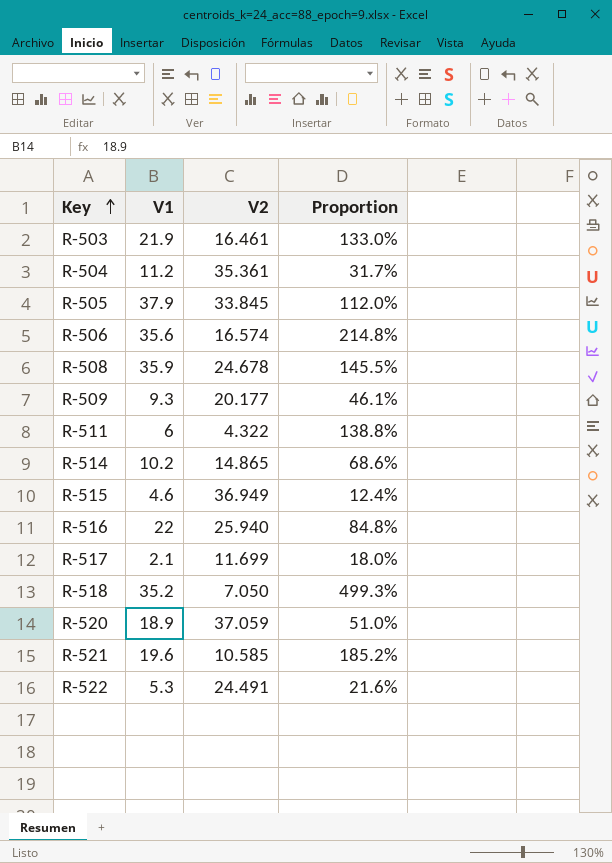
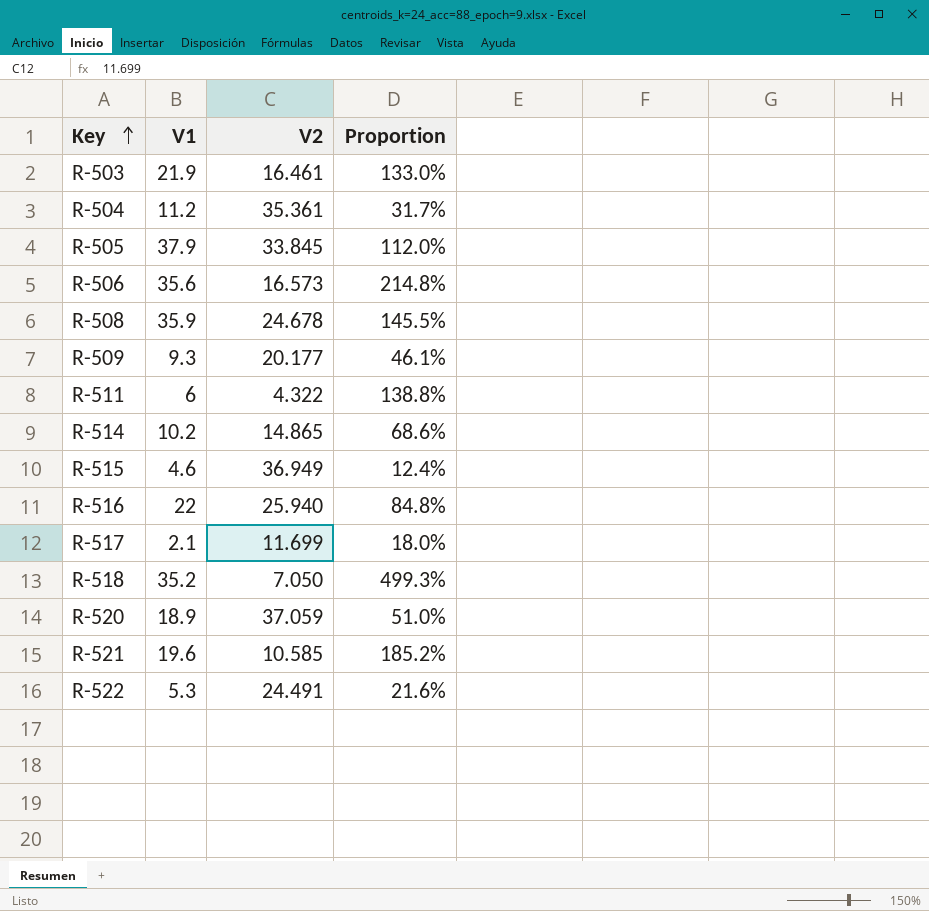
R-506 | V2: 16.574 -> 16.573

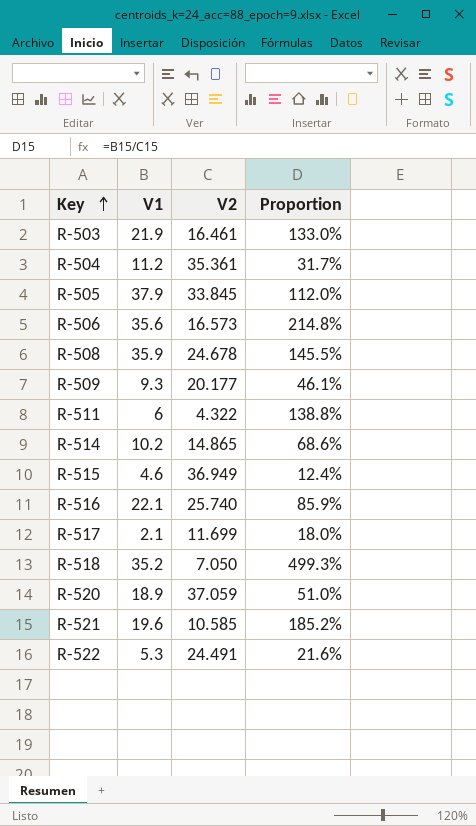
R-516 | V1: 22 -> 22.1
R-516 | V2: 25.940 -> 25.740
R-516 | Proportion: 84.8% -> 85.9%

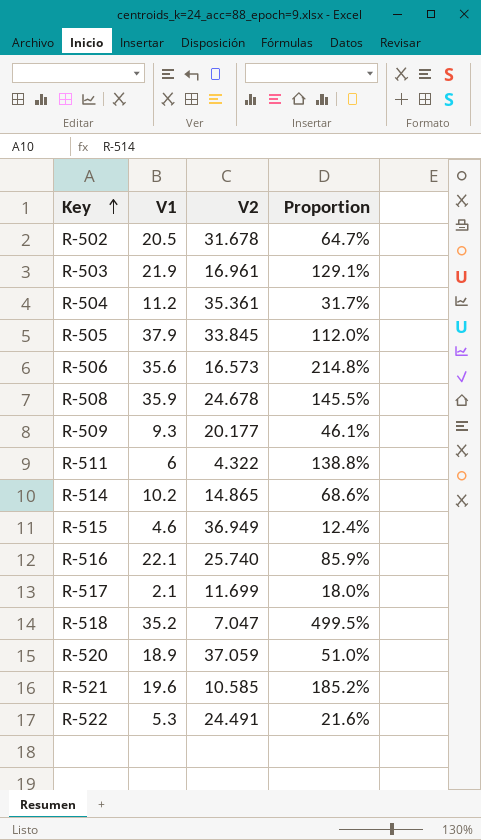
row R-502: none -> 20.5 | 31.678 | 64.7%
R-503 | V2: 16.461 -> 16.961
R-503 | Proportion: 133.0% -> 129.1%
R-518 | V2: 7.050 -> 7.047
R-518 | Proportion: 499.3% -> 499.5%

